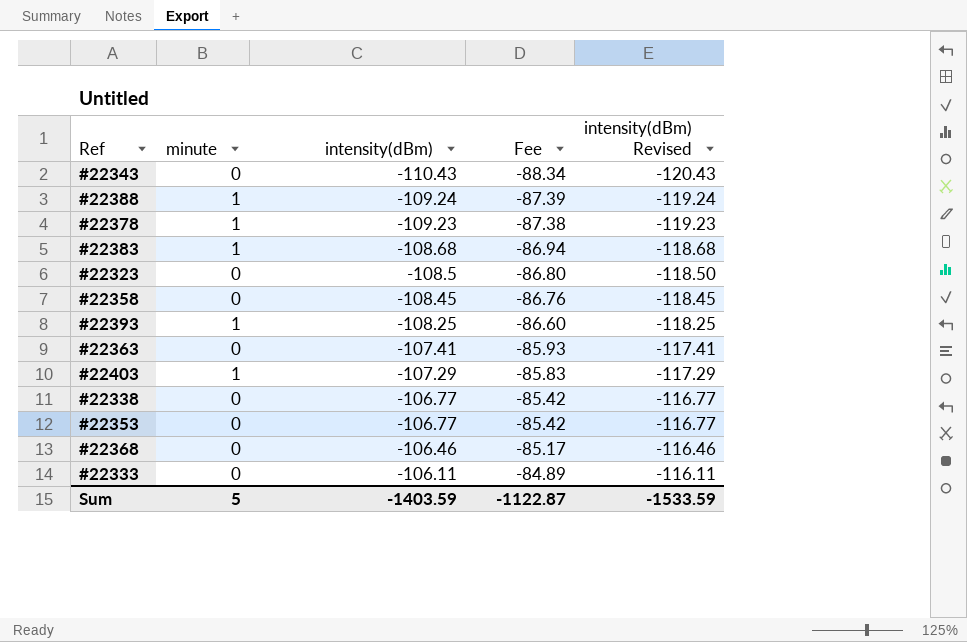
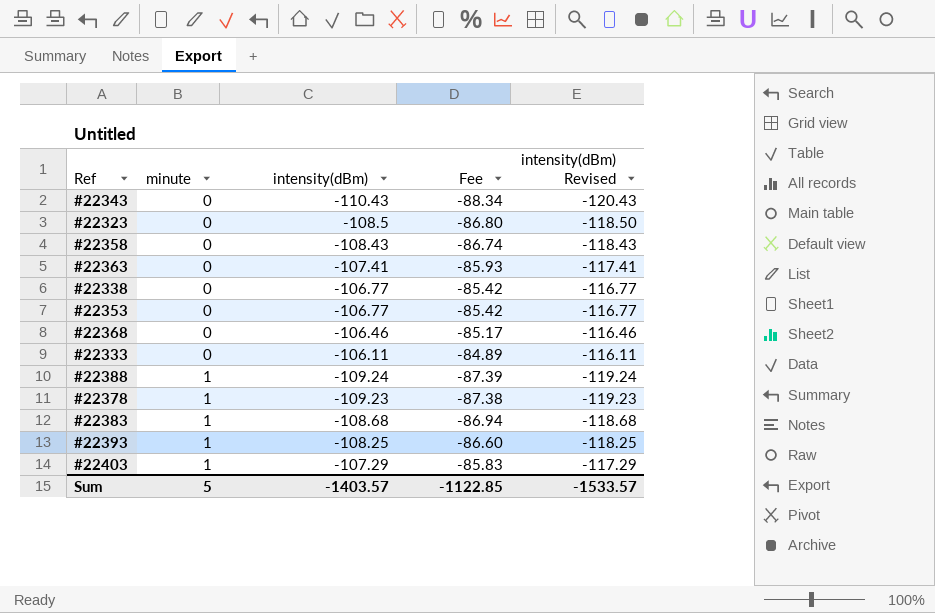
row order: intensity(dBm) ascending -> minute ascending
#22358 | intensity(dBm): -108.45 -> -108.43
#22358 | Fee: -86.76 -> -86.74
#22358 | intensity(dBm) Revised: -118.45 -> -118.43
Sum | intensity(dBm): -1403.59 -> -1403.57
Sum | Fee: -1122.87 -> -1122.85
Sum | intensity(dBm) Revised: -1533.59 -> -1533.57

